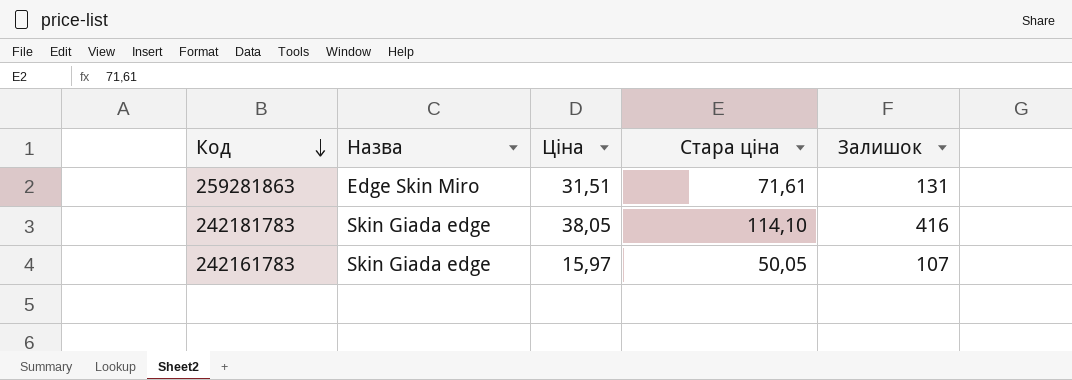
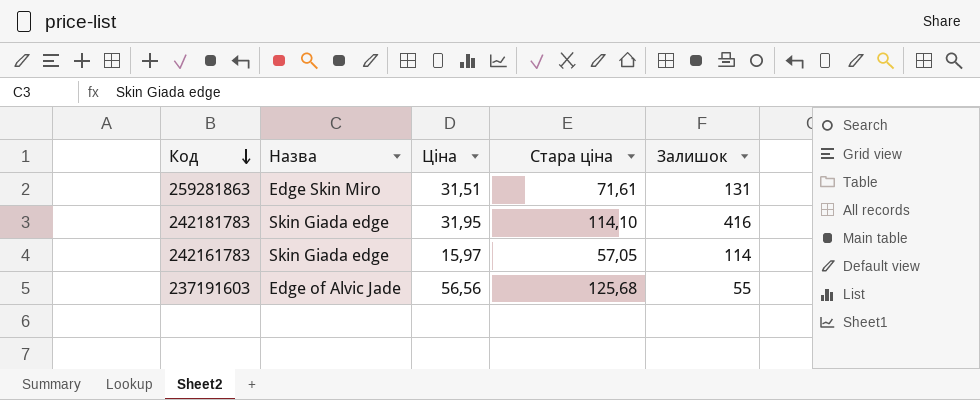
242181783 | Ціна: 38,05 -> 31,95
242161783 | Стара ціна: 50,05 -> 57,05
242161783 | Залишок: 107 -> 114
row 237191603: none -> Edge of Alvic Jade | 56,56 | 125,68 | 55

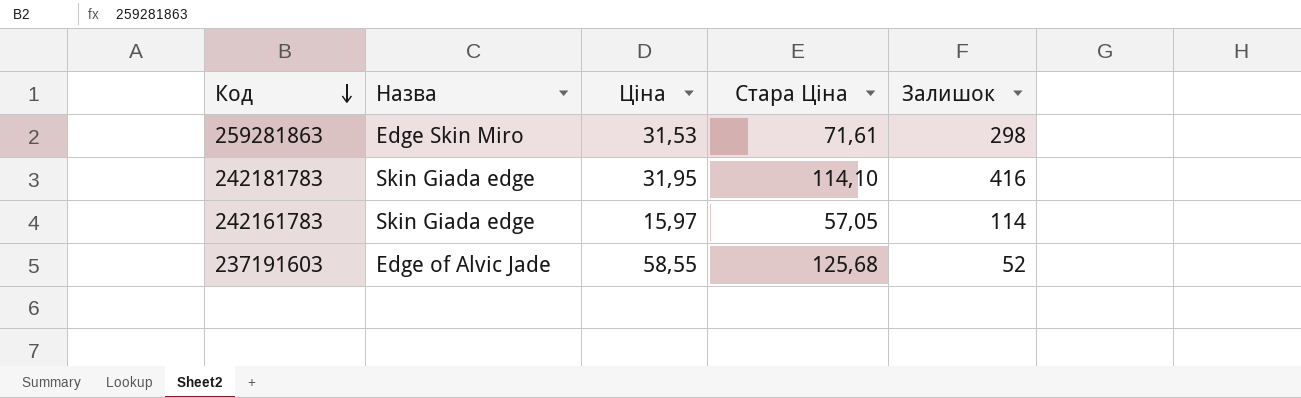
column name: Стара ціна -> Стара Ціна
259281863 | Ціна: 31,51 -> 31,53
259281863 | Залишок: 131 -> 298
237191603 | Ціна: 56,56 -> 58,55
237191603 | Залишок: 55 -> 52

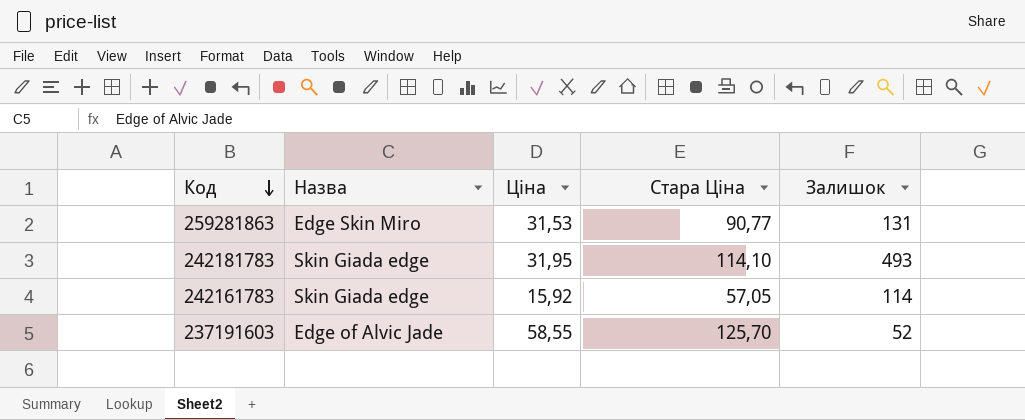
259281863 | Стара Ціна: 71,61 -> 90,77
259281863 | Залишок: 298 -> 131
242181783 | Залишок: 416 -> 493
242161783 | Ціна: 15,97 -> 15,92
237191603 | Стара Ціна: 125,68 -> 125,70

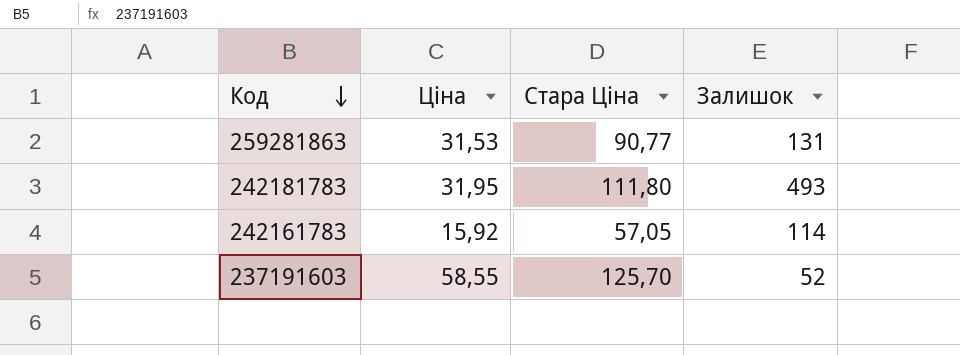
column Назва | position: 2 -> none
242181783 | Стара Ціна: 114,10 -> 111,80

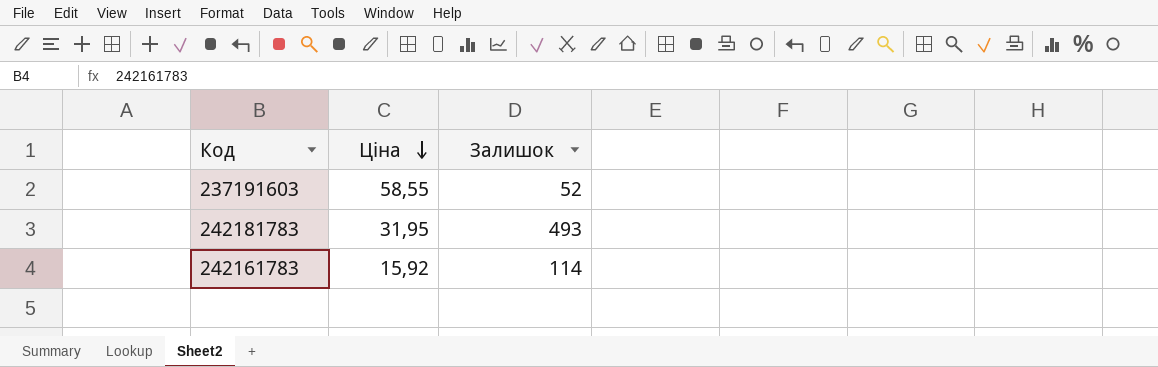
row order: Код descending -> Ціна descending
column Стара Ціна | position: 3 -> none
row 259281863: 31,53 | 90,77 | 131 -> none

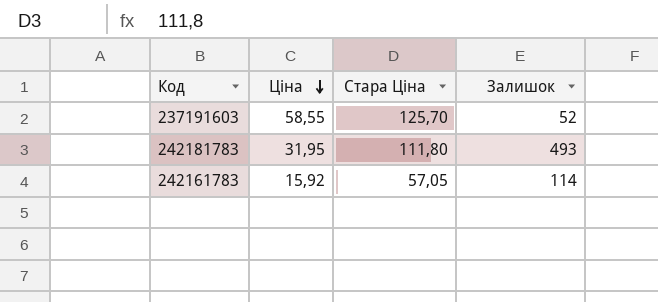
column Стара Ціна | position: none -> 3

